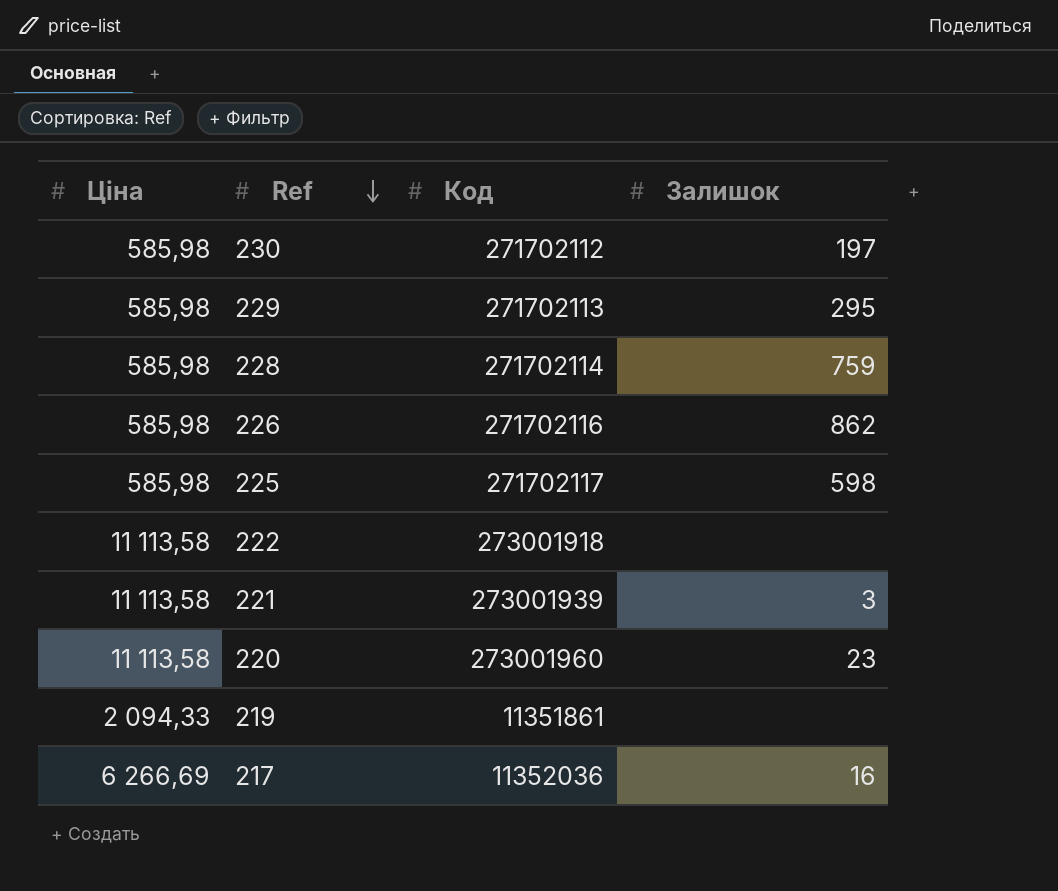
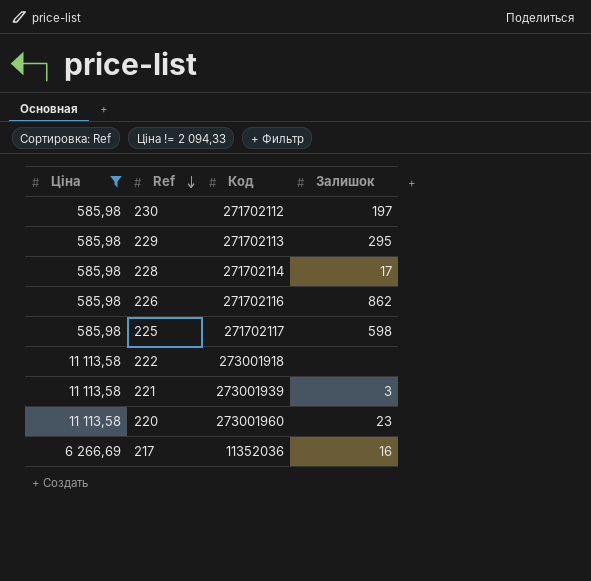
filter: none -> Ціна != 2 094,33
228 | Залишок: 759 -> 17

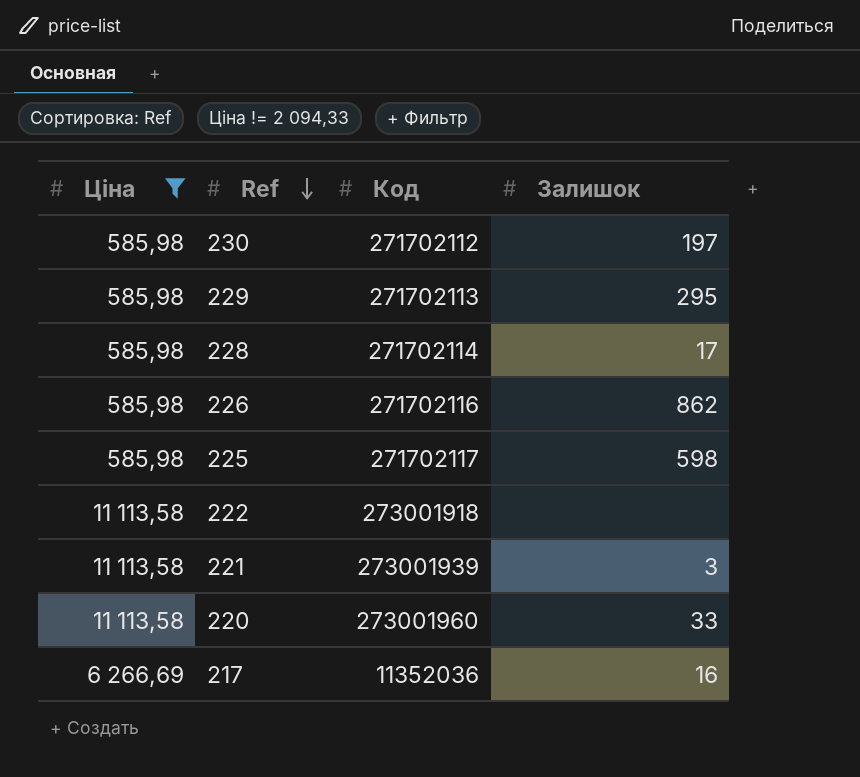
220 | Залишок: 23 -> 33

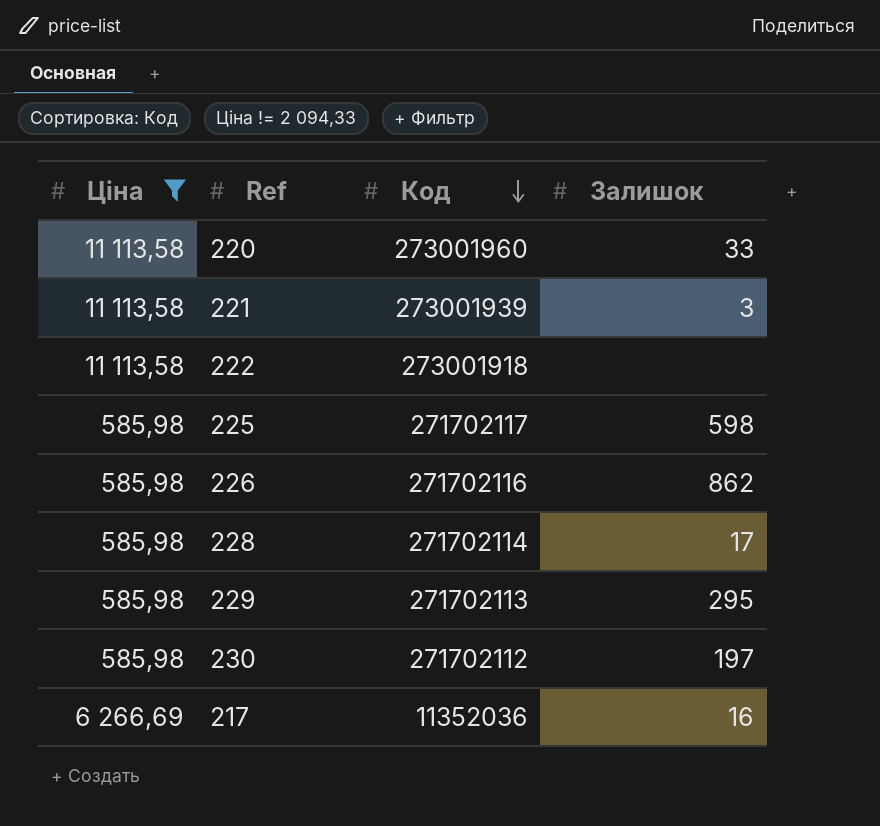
row order: Ref descending -> Код descending

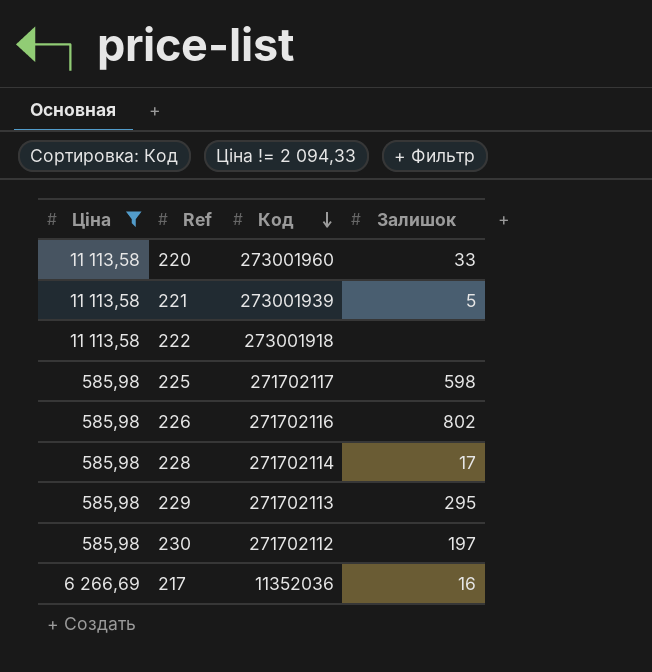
221 | Залишок: 3 -> 5
226 | Залишок: 862 -> 802

